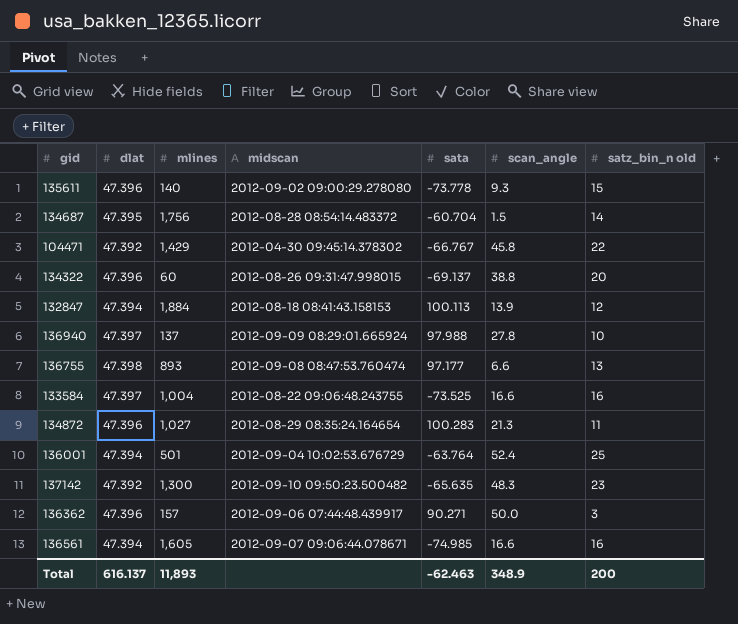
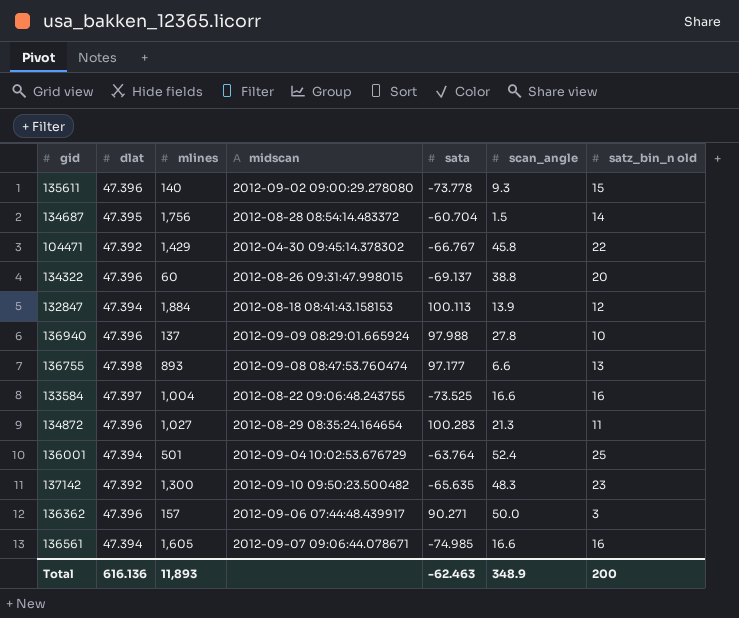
136940 | dlat: 47.397 -> 47.396
Total | dlat: 616.137 -> 616.136

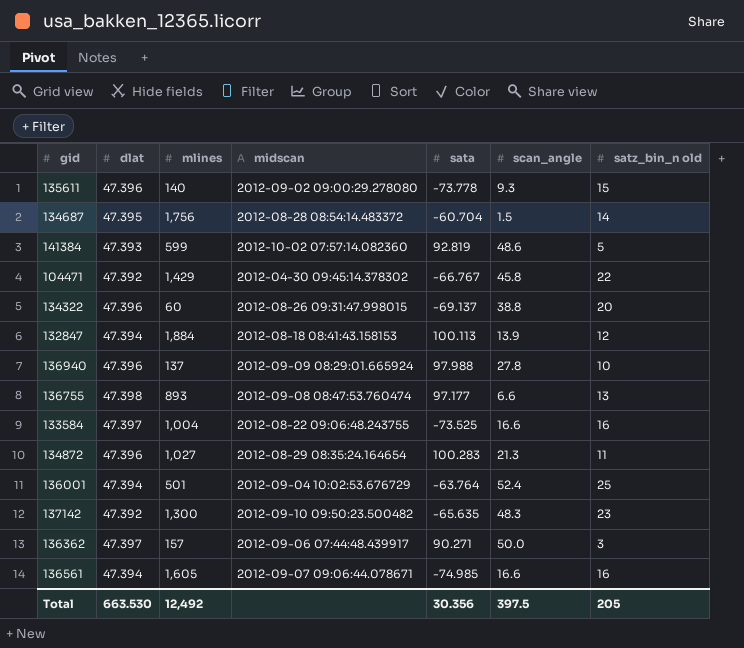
row 141384: none -> 47.393 | 599 | 2012-10-02 07:57:14.082360 | 92.819 | 48.6 | 5
136362 | dlat: 47.396 -> 47.397
Total | dlat: 616.136 -> 663.530
Total | mlines: 11,893 -> 12,492
Total | sata: -62.463 -> 30.356
Total | scan_angle: 348.9 -> 397.5
Total | satz_bin_n old: 200 -> 205

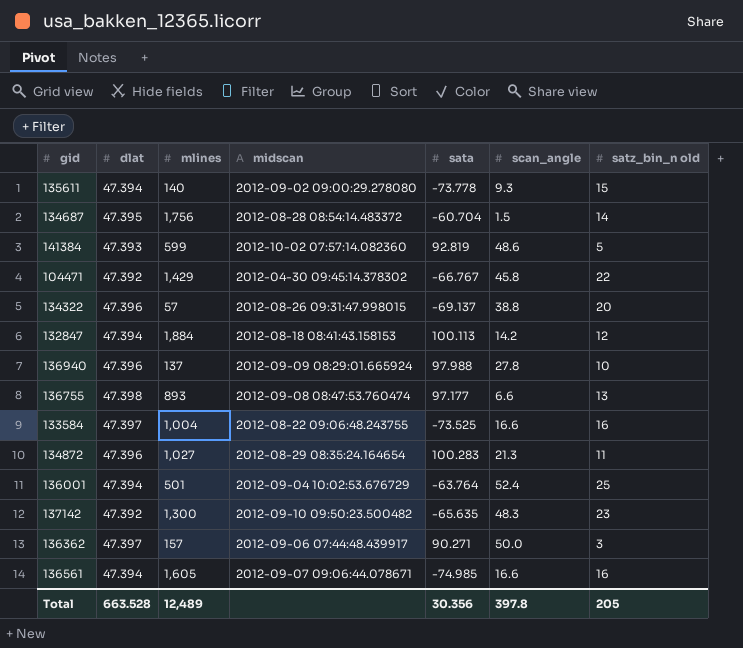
135611 | dlat: 47.396 -> 47.394
134322 | mlines: 60 -> 57
132847 | scan_angle: 13.9 -> 14.2
Total | dlat: 663.530 -> 663.528
Total | mlines: 12,492 -> 12,489
Total | scan_angle: 397.5 -> 397.8

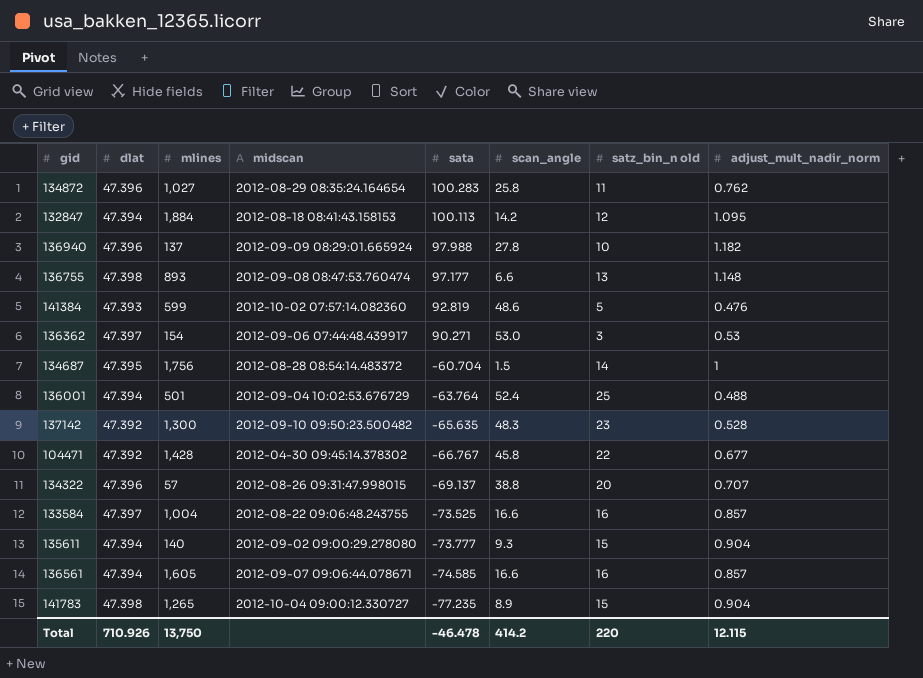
row order: none -> sata descending
column adjust_mult_nadir_norm | position: none -> 8
134872 | scan_angle: 21.3 -> 25.8
136362 | mlines: 157 -> 154
136362 | scan_angle: 50.0 -> 53.0
104471 | mlines: 1,429 -> 1,428
135611 | sata: -73.778 -> -73.777
136561 | sata: -74.985 -> -74.585
row 141783: none -> 47.398 | 1,265 | 2012-10-04 09:00:12.330727 | -77.235 | 8.9 | 15 | 0.904
Total | dlat: 663.528 -> 710.926
Total | mlines: 12,489 -> 13,750
Total | sata: 30.356 -> -46.478
Total | scan_angle: 397.8 -> 414.2
Total | satz_bin_n old: 205 -> 220

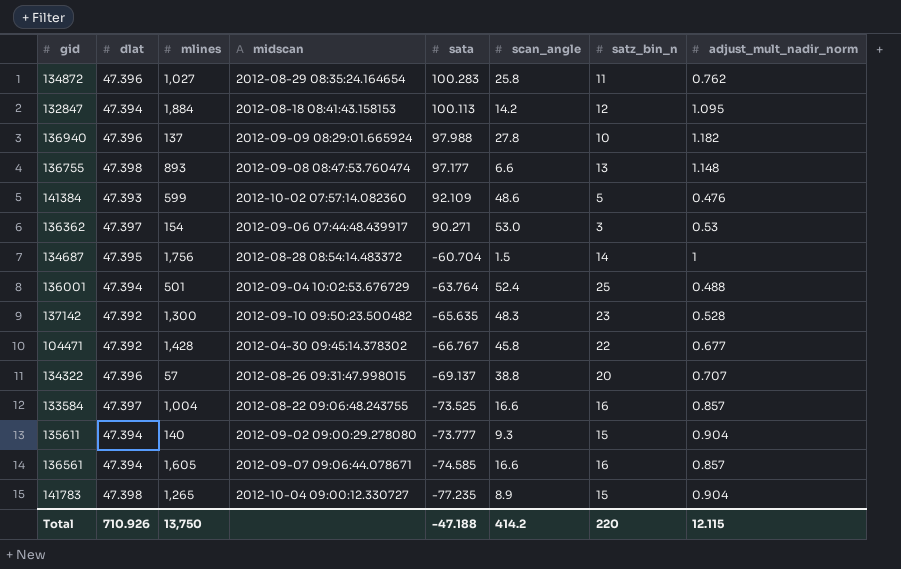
column name: satz_bin_n old -> satz_bin_n
141384 | sata: 92.819 -> 92.109
Total | sata: -46.478 -> -47.188

